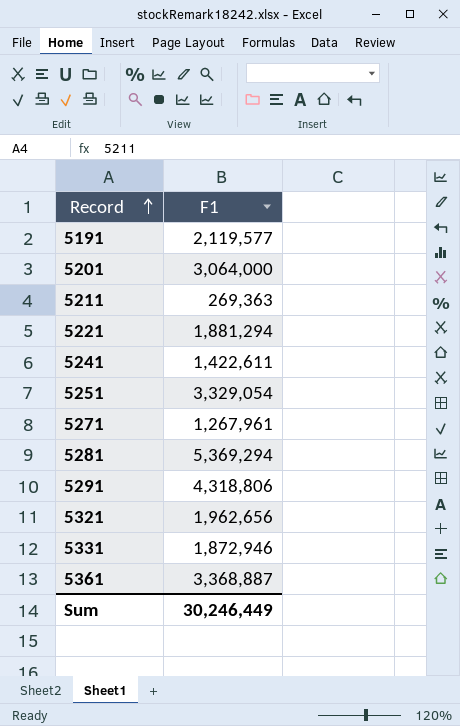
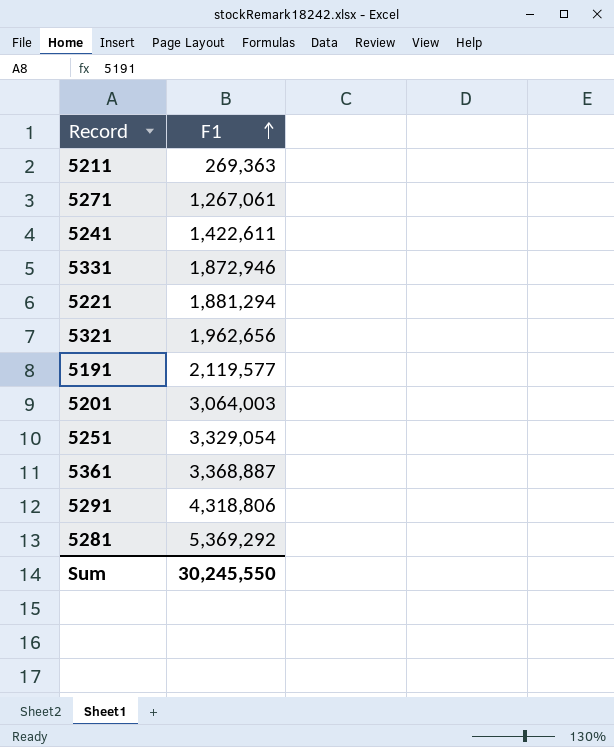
row order: Record ascending -> F1 ascending
5271 | F1: 1,267,961 -> 1,267,061
5201 | F1: 3,064,000 -> 3,064,003
5281 | F1: 5,369,294 -> 5,369,292
Sum | F1: 30,246,449 -> 30,245,550

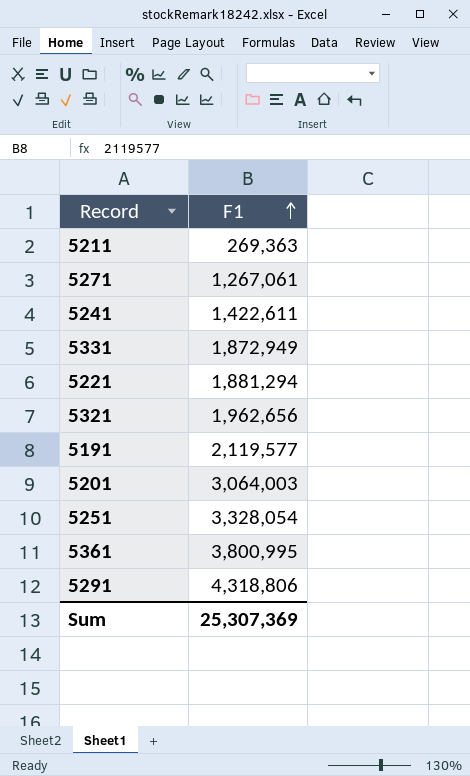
row 5281: 5,369,292 -> none
5331 | F1: 1,872,946 -> 1,872,949
5251 | F1: 3,329,054 -> 3,328,054
5361 | F1: 3,368,887 -> 3,800,995
Sum | F1: 30,245,550 -> 25,307,369

